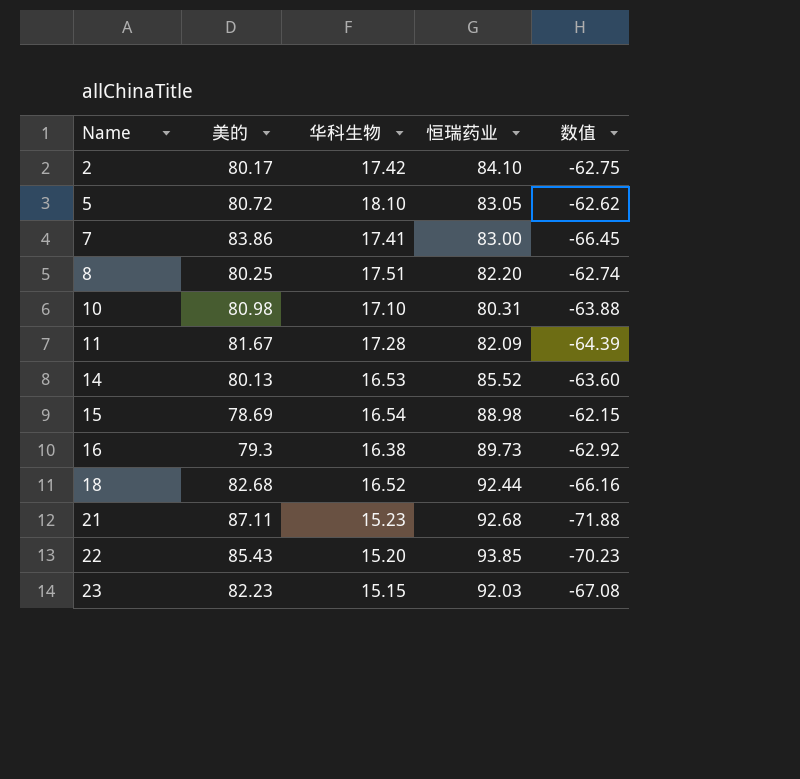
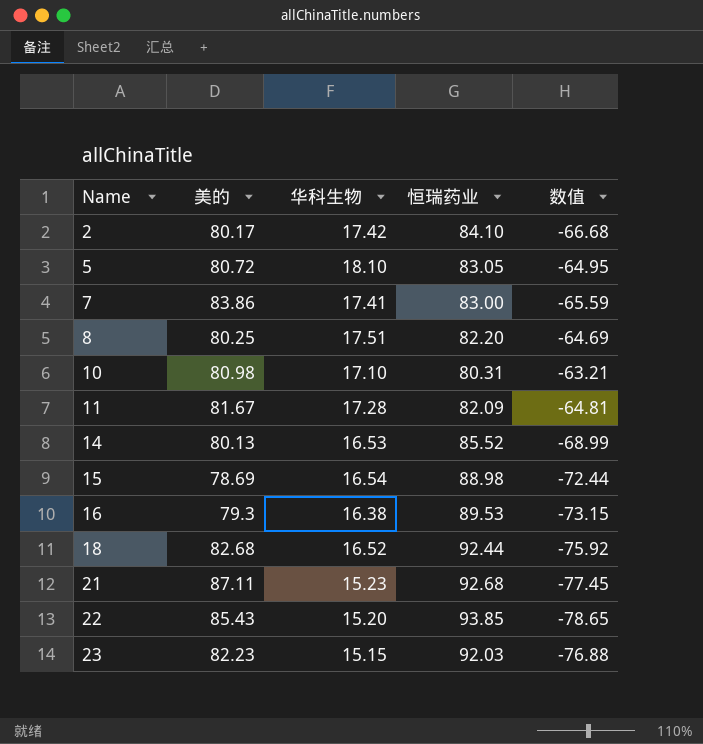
column 数值 | formula: [华科生物] - [美的] -> [华科生物] - [恒瑞药业]
16 | 恒瑞药业: 89.73 -> 89.53

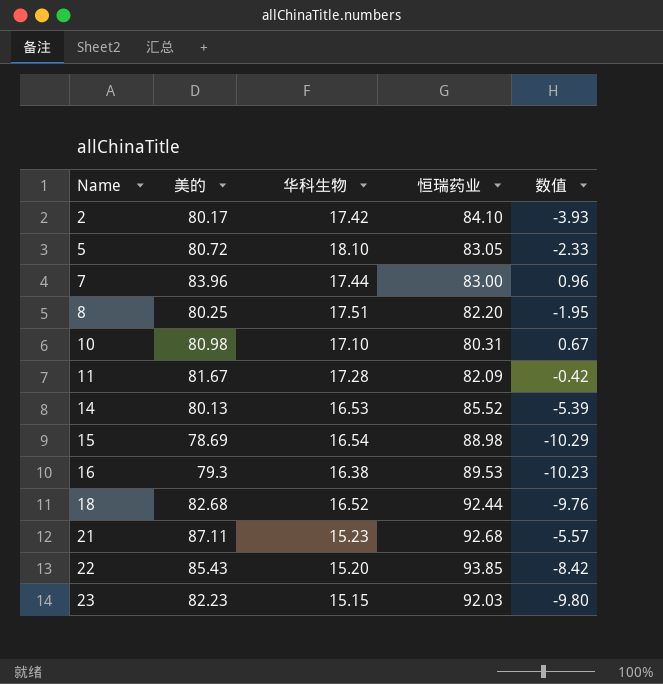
column 数值 | formula: [华科生物] - [恒瑞药业] -> [美的] - [恒瑞药业]
7 | 美的: 83.86 -> 83.96
7 | 华科生物: 17.41 -> 17.44

